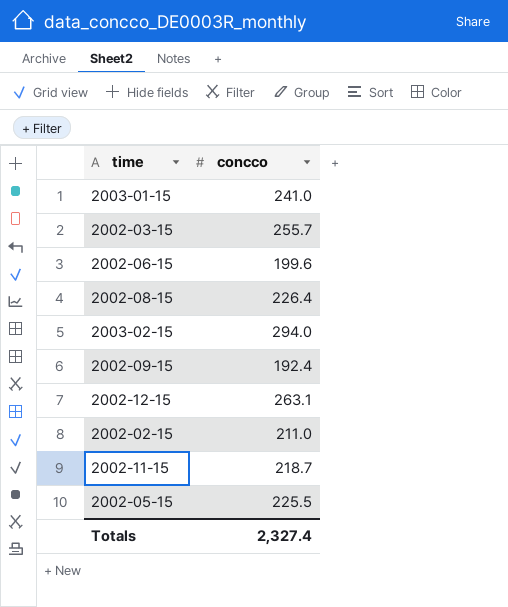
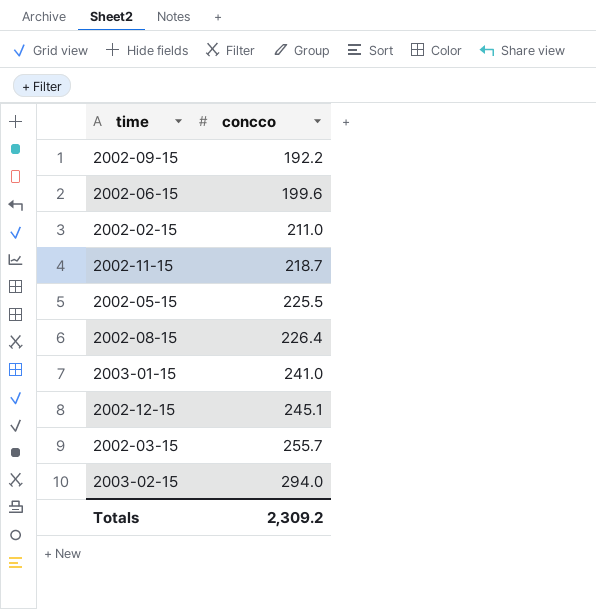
row order: none -> concco ascending
2002-09-15 | concco: 192.4 -> 192.2
2002-12-15 | concco: 263.1 -> 245.1
Totals | concco: 2,327.4 -> 2,309.2

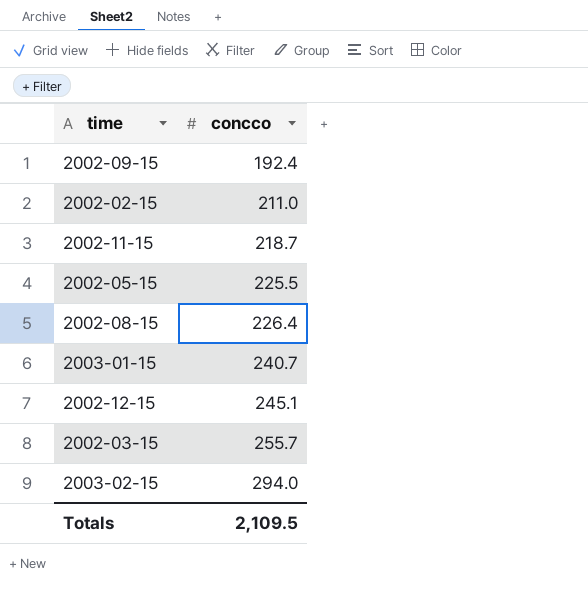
row 2002-06-15: 199.6 -> none
2002-09-15 | concco: 192.2 -> 192.4
2003-01-15 | concco: 241.0 -> 240.7
Totals | concco: 2,309.2 -> 2,109.5

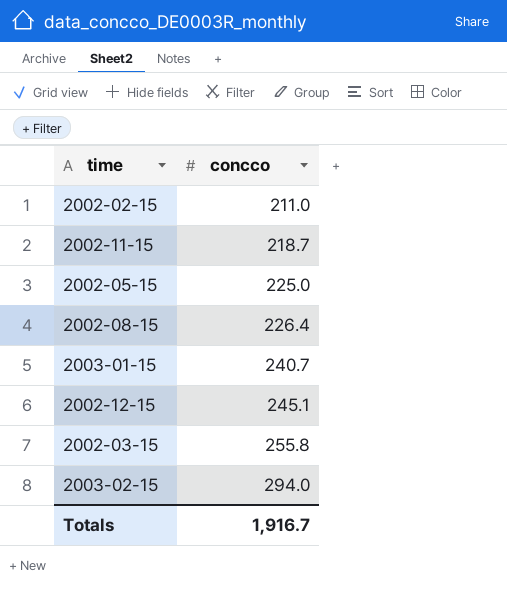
row 2002-09-15: 192.4 -> none
2002-05-15 | concco: 225.5 -> 225.0
2002-03-15 | concco: 255.7 -> 255.8
Totals | concco: 2,109.5 -> 1,916.7

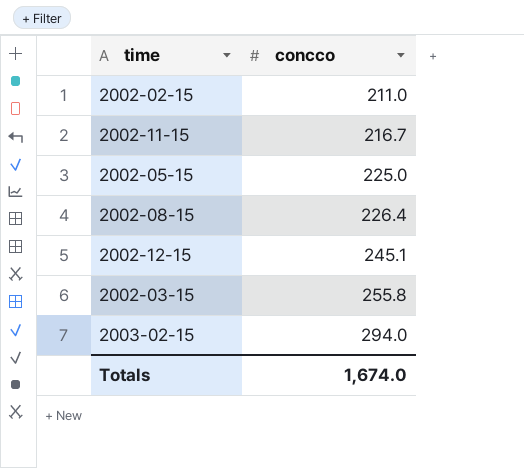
row 2003-01-15: 240.7 -> none
2002-11-15 | concco: 218.7 -> 216.7
Totals | concco: 1,916.7 -> 1,674.0

